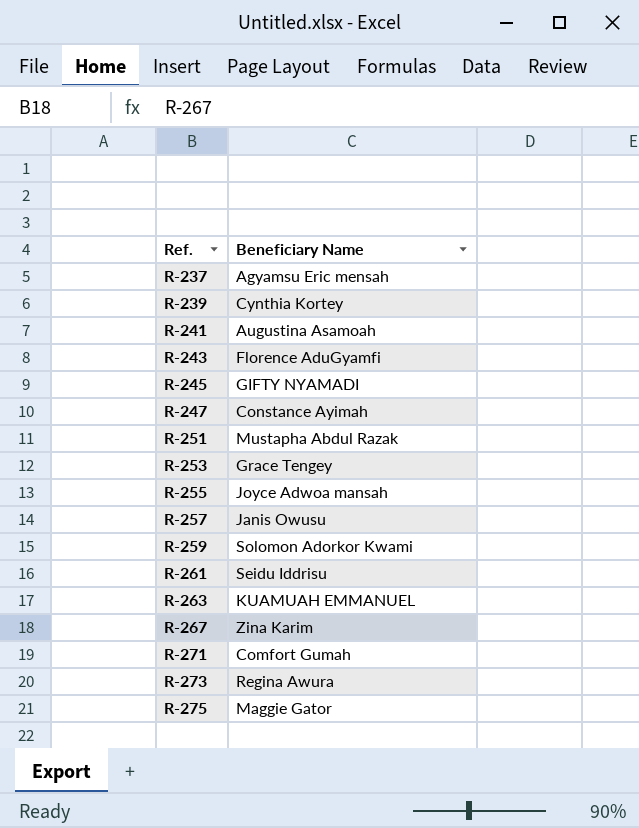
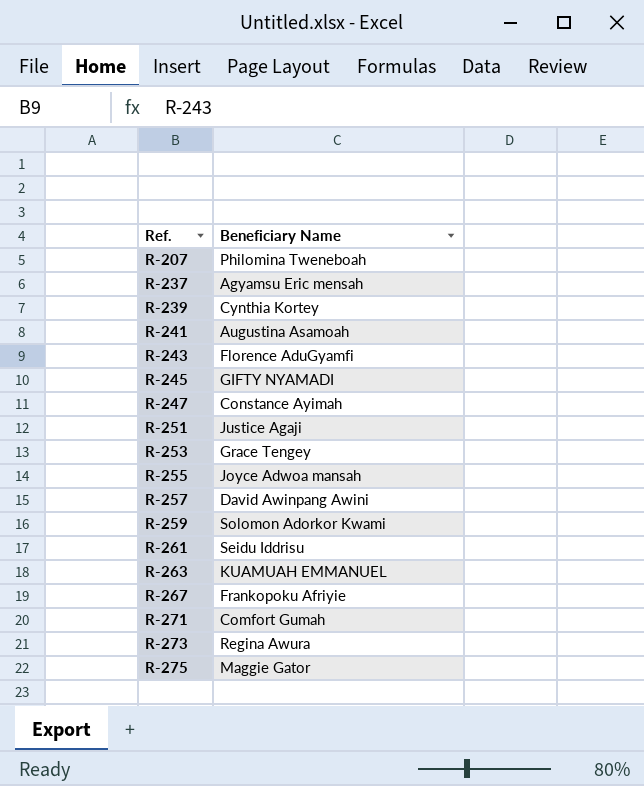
row R-207: none -> Philomina Tweneboah
R-251 | Beneficiary Name: Mustapha Abdul Razak -> Justice Agaji
R-257 | Beneficiary Name: Janis Owusu -> David Awinpang Awini
R-267 | Beneficiary Name: Zina Karim -> Frankopoku Afriyie

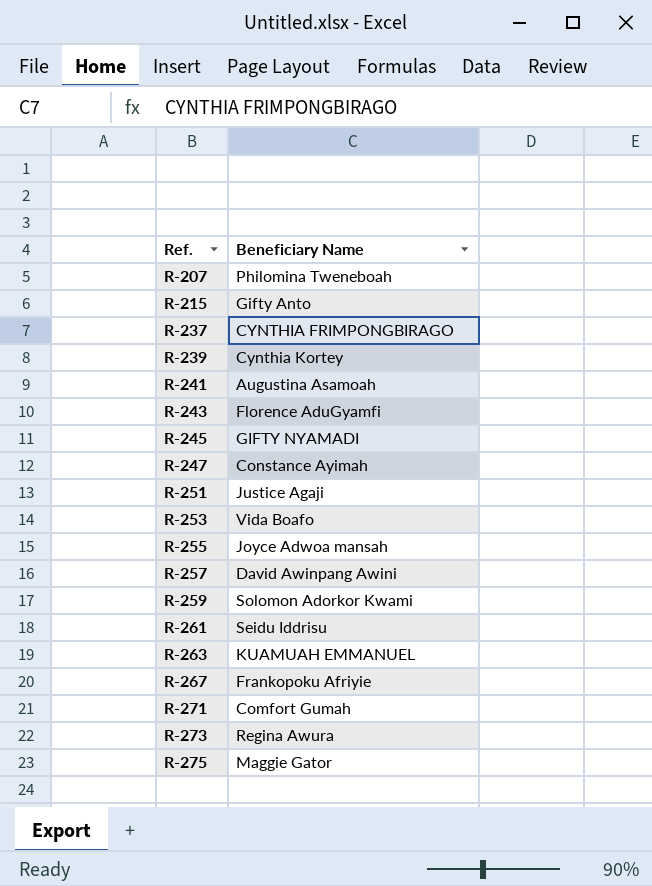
row R-215: none -> Gifty Anto
R-237 | Beneficiary Name: Agyamsu Eric mensah -> CYNTHIA FRIMPONGBIRAGO
R-253 | Beneficiary Name: Grace Tengey -> Vida Boafo

